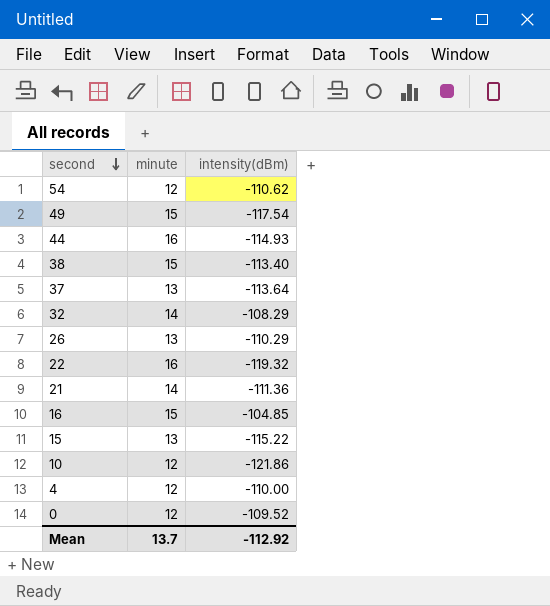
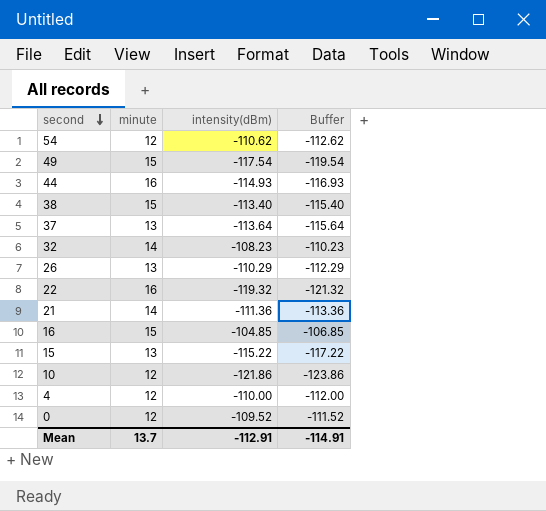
column Buffer | formula: none -> [intensity(dBm)] - 2
32 | intensity(dBm): -108.29 -> -108.23
Mean | intensity(dBm): -112.92 -> -112.91

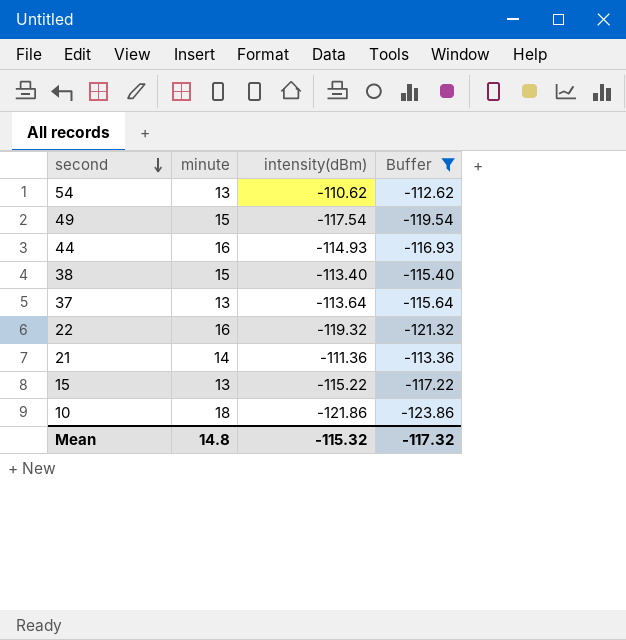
filter: none -> Buffer <= -112.62
54 | minute: 12 -> 13
10 | minute: 12 -> 18
Mean | minute: 13.7 -> 14.8
Mean | intensity(dBm): -112.91 -> -115.32
Mean | Buffer: -114.91 -> -117.32

